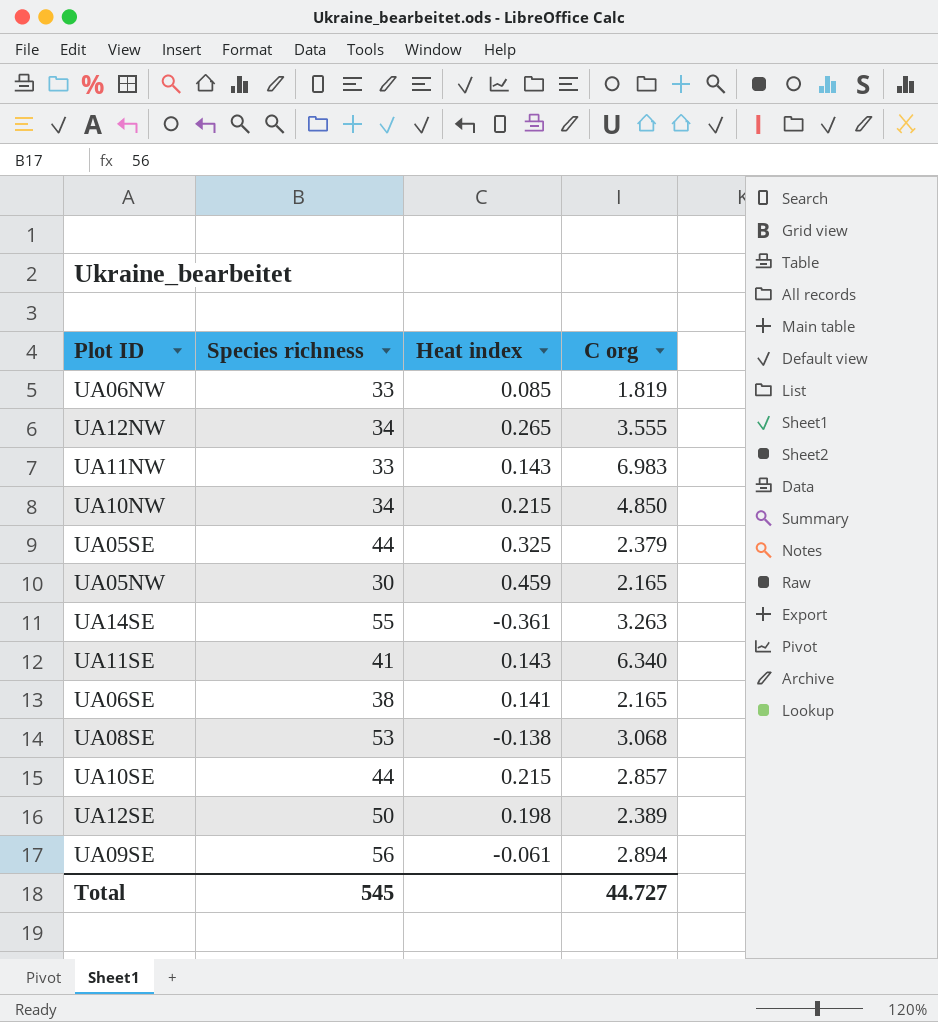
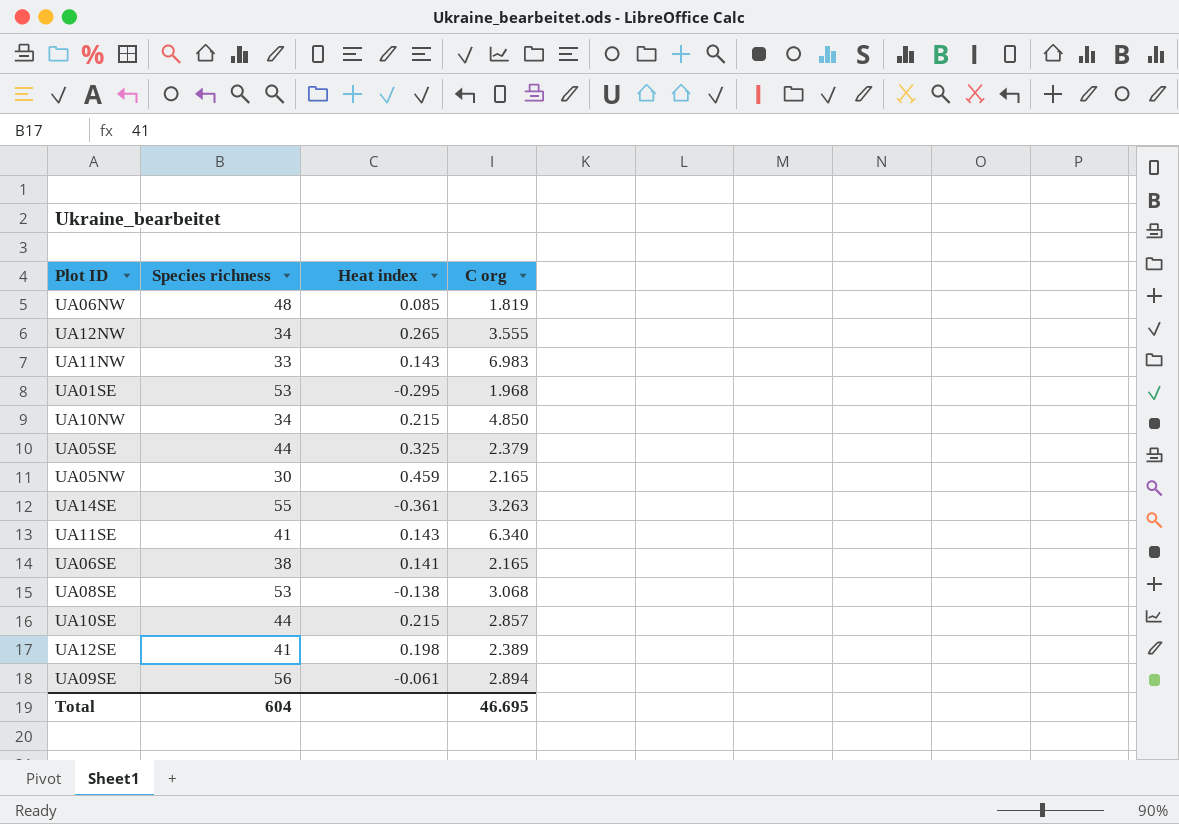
UA06NW | Species richness: 33 -> 48
row UA01SE: none -> 53 | -0.295 | 1.968
UA12SE | Species richness: 50 -> 41
Total | Species richness: 545 -> 604
Total | C org: 44.727 -> 46.695

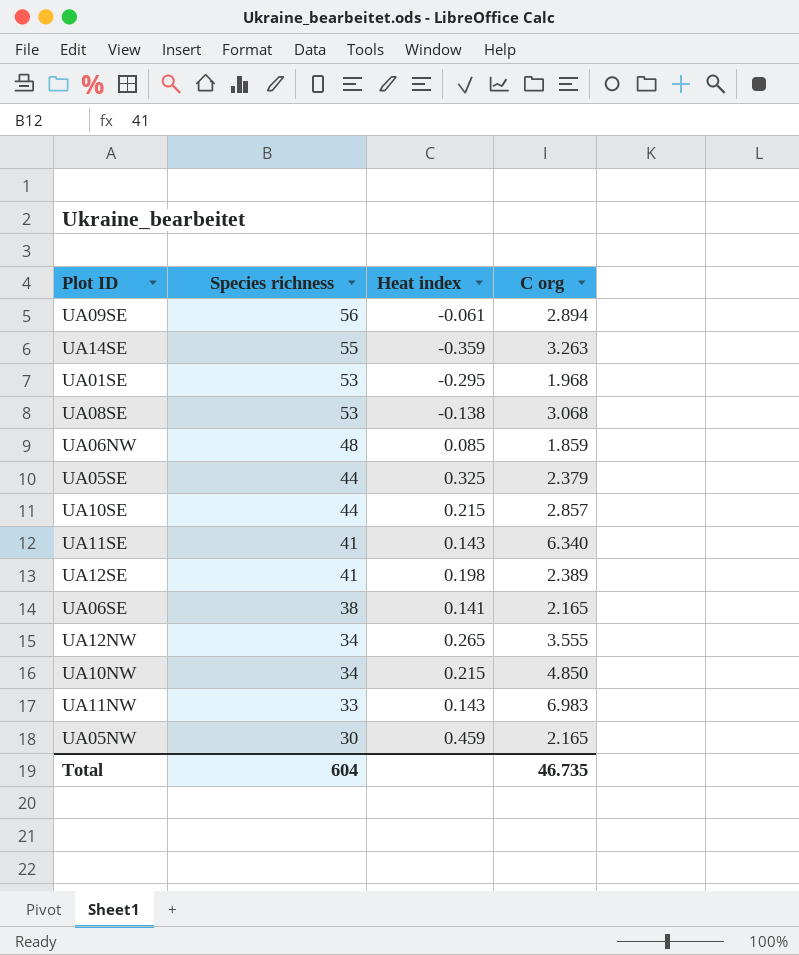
row order: none -> Species richness descending
UA14SE | Heat index: -0.361 -> -0.359
UA06NW | C org: 1.819 -> 1.859
Total | C org: 46.695 -> 46.735

